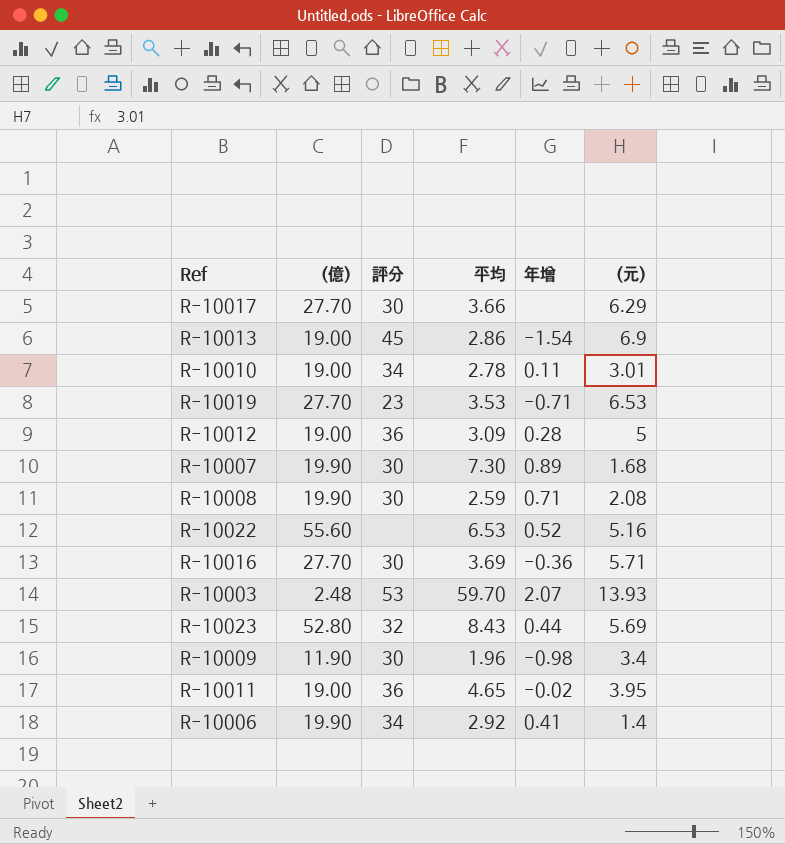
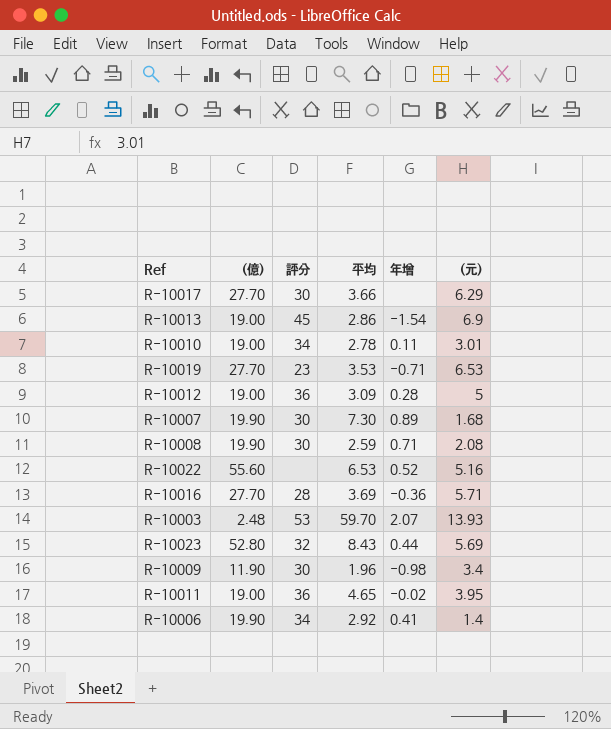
R-10016 | 評分: 30 -> 28

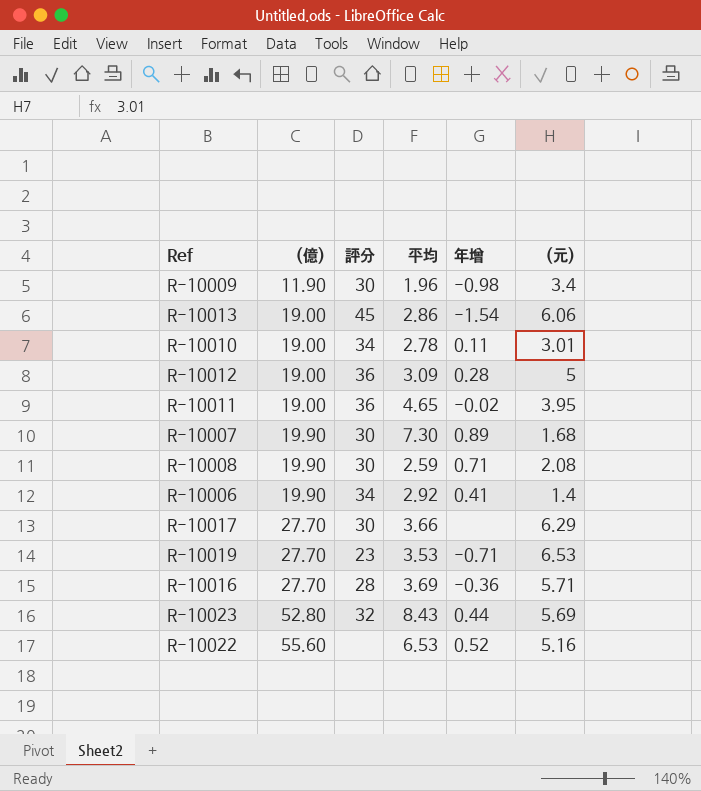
row order: none -> (億) ascending
row R-10003: 2.48 | 53 | 59.70 | 2.07 | 13.93 -> none
R-10013 | (元): 6.9 -> 6.06

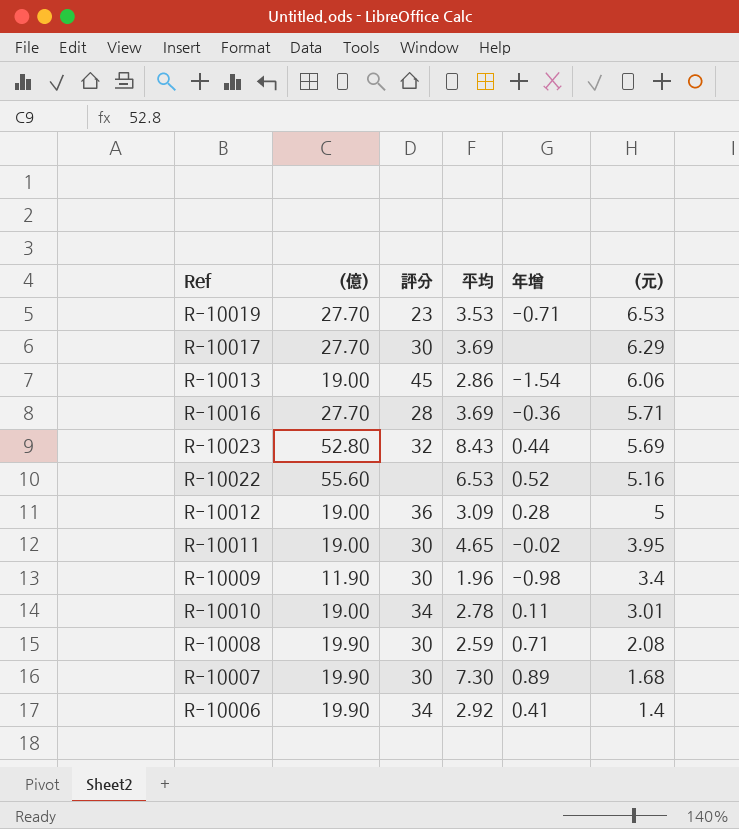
row order: (億) ascending -> (元) descending
R-10017 | 平均: 3.66 -> 3.69
R-10011 | 評分: 36 -> 30

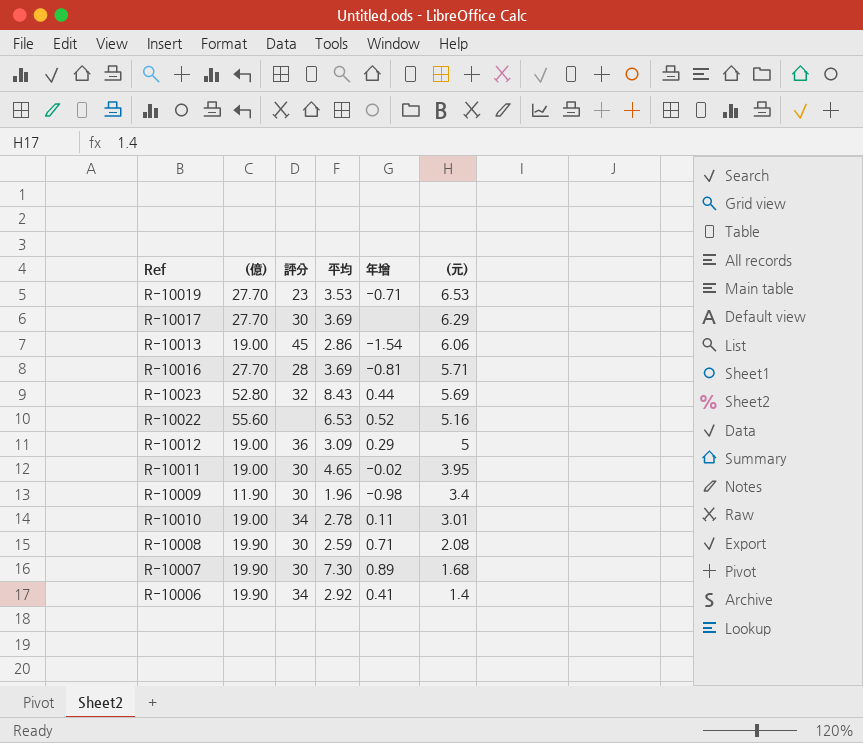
R-10016 | 年增: -0.36 -> -0.81
R-10012 | 年增: 0.28 -> 0.29

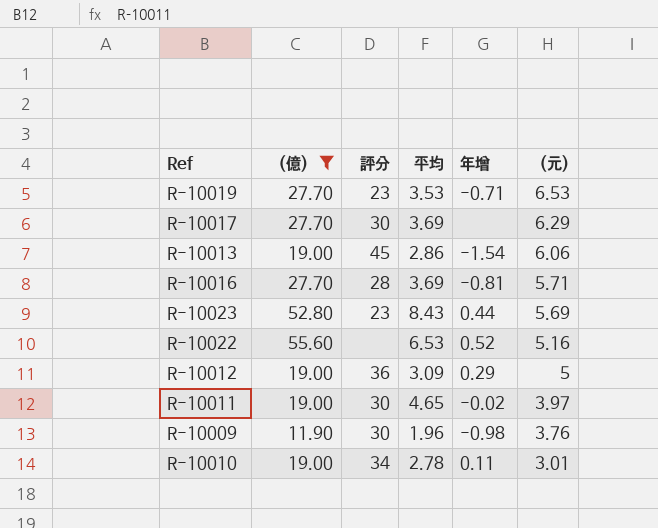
filter: none -> (億) != 19.90
R-10023 | 評分: 32 -> 23
R-10011 | (元): 3.95 -> 3.97
R-10009 | (元): 3.4 -> 3.76

